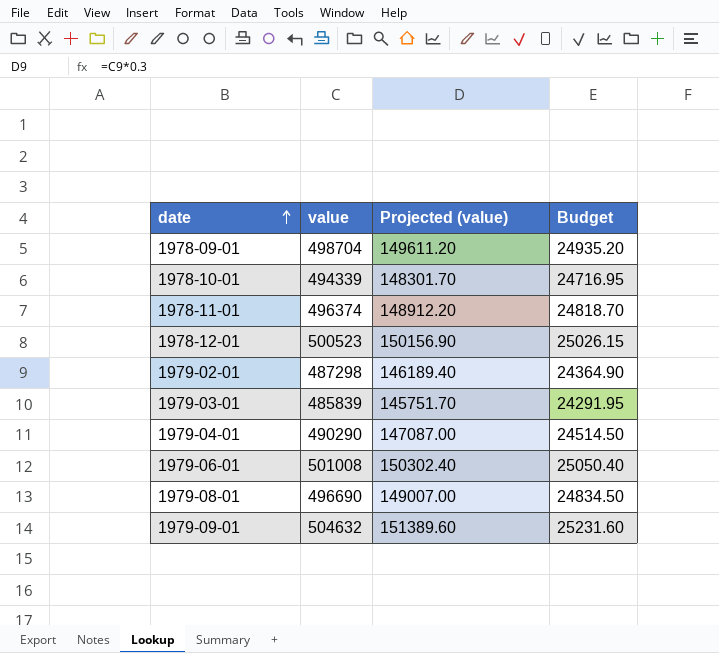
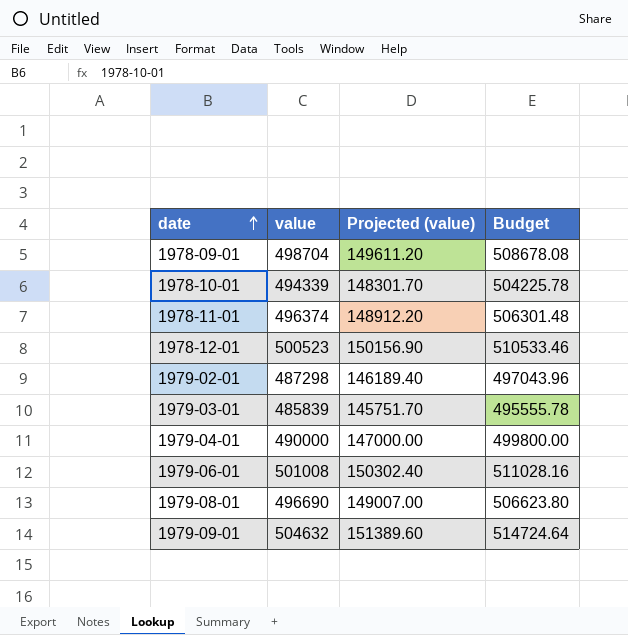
column Budget | formula: [value] * 0.05 -> [value] * 1.02
1979-04-01 | value: 490290 -> 490000
1979-04-01 | Projected (value): 147087.00 -> 147000.00

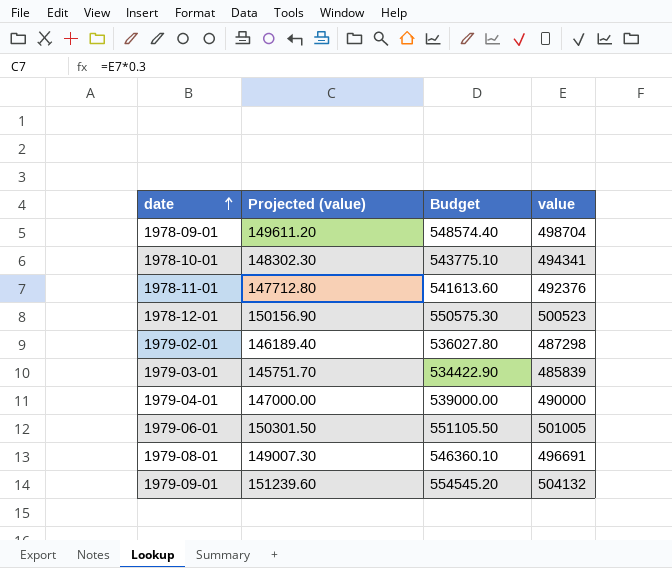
column Budget | formula: [value] * 1.02 -> [value] * 1.1
column value | position: 2 -> 4
1978-10-01 | Projected (value): 148301.70 -> 148302.30
1978-10-01 | value: 494339 -> 494341
1978-11-01 | Projected (value): 148912.20 -> 147712.80
1978-11-01 | value: 496374 -> 492376
1979-06-01 | Projected (value): 150302.40 -> 150301.50
1979-06-01 | value: 501008 -> 501005
1979-08-01 | Projected (value): 149007.00 -> 149007.30
1979-08-01 | value: 496690 -> 496691
1979-09-01 | Projected (value): 151389.60 -> 151239.60
1979-09-01 | value: 504632 -> 504132

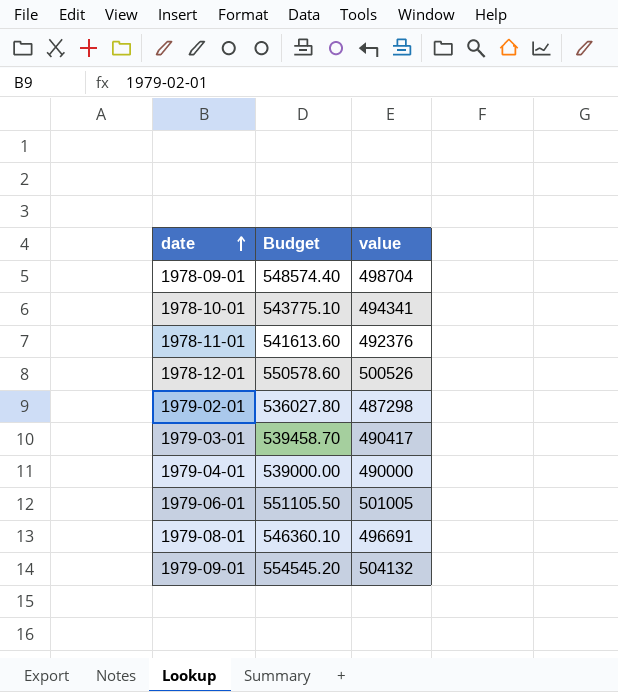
column Projected (value) | formula: [value] * 0.3 -> none
1978-12-01 | Budget: 550575.30 -> 550578.60
1978-12-01 | value: 500523 -> 500526
1979-03-01 | Budget: 534422.90 -> 539458.70
1979-03-01 | value: 485839 -> 490417

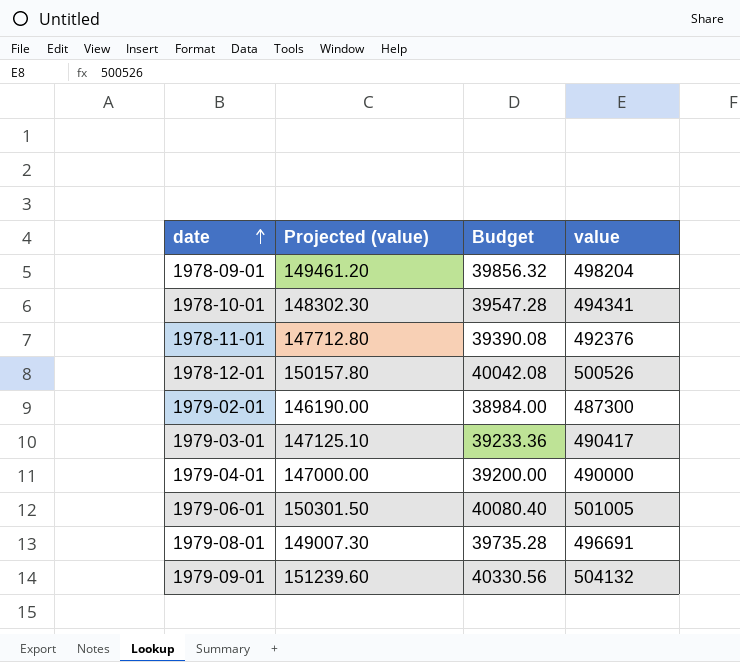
column Projected (value) | formula: none -> [value] * 0.3
column Budget | formula: [value] * 1.1 -> [value] * 0.08
1978-09-01 | value: 498704 -> 498204
1979-02-01 | value: 487298 -> 487300

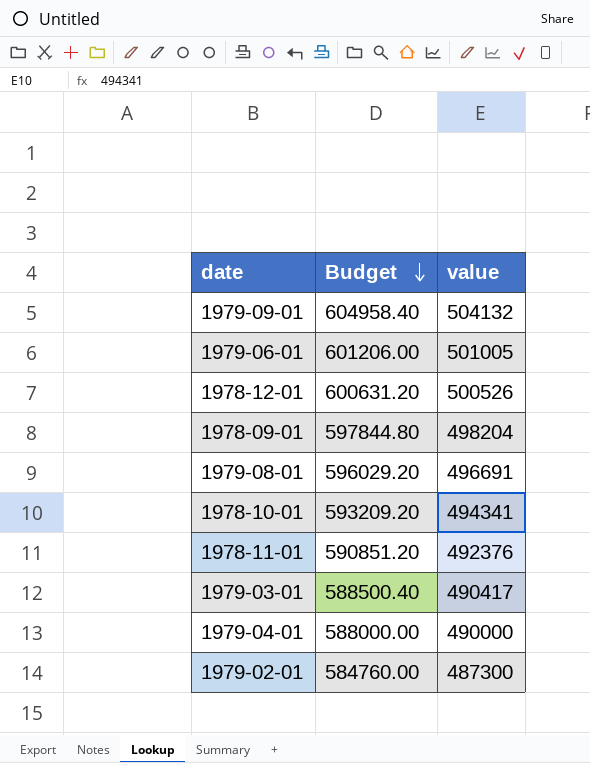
row order: date ascending -> Budget descending
column Projected (value) | formula: [value] * 0.3 -> none
column Budget | formula: [value] * 0.08 -> [value] * 1.2

